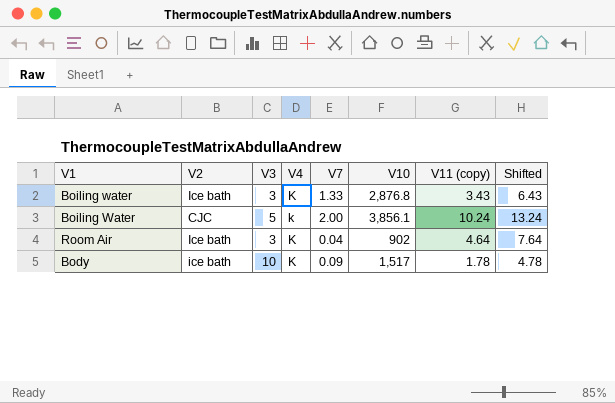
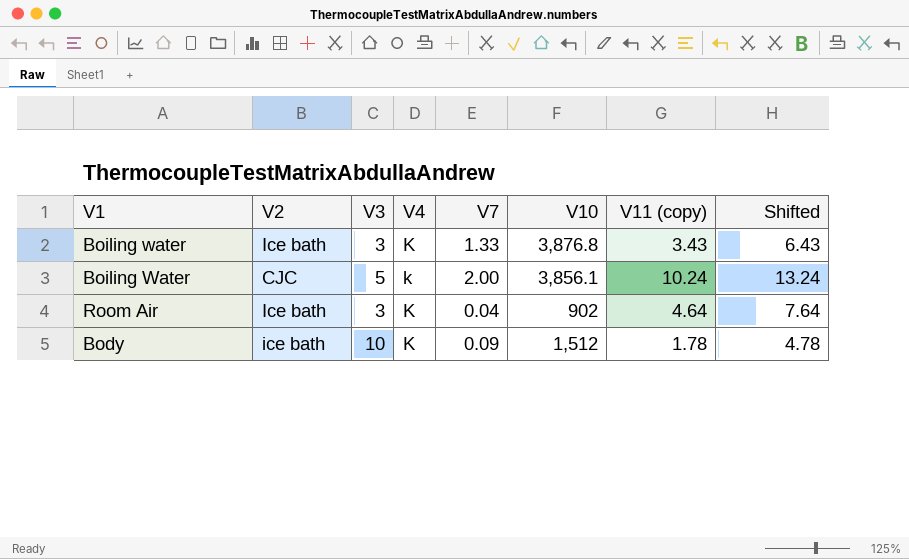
Boiling water | V10: 2,876.8 -> 3,876.8
Body | V10: 1,517 -> 1,512

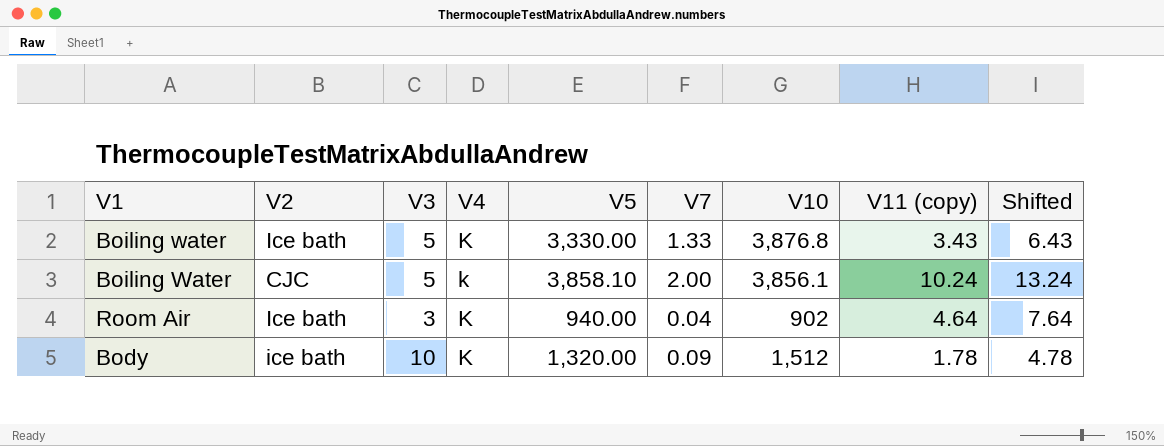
column V5 | position: none -> 5
Boiling water | V3: 3 -> 5

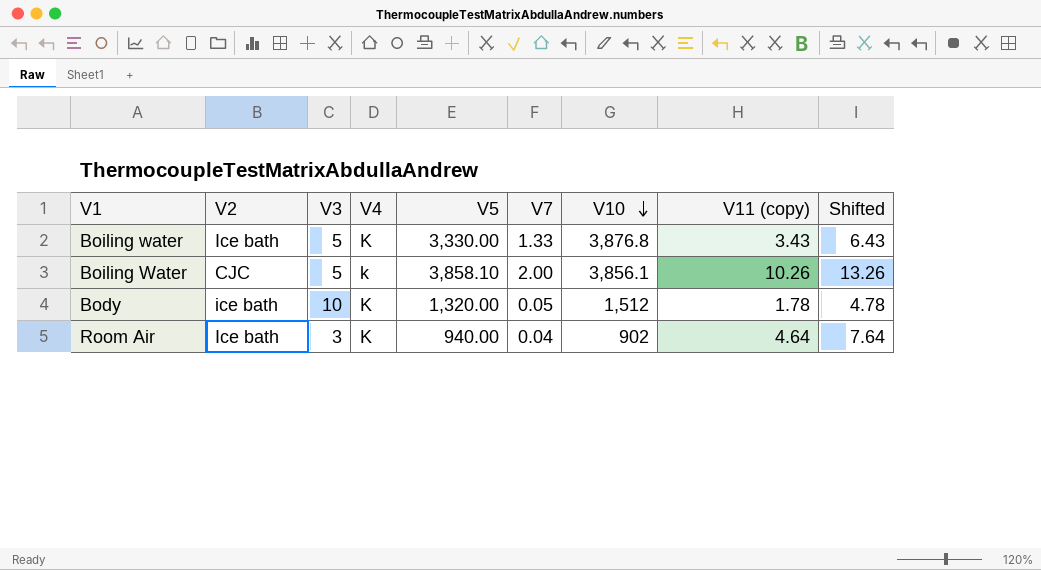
row order: none -> V10 descending
Boiling Water | V11 (copy): 10.24 -> 10.26
Boiling Water | Shifted: 13.24 -> 13.26
Body | V7: 0.09 -> 0.05

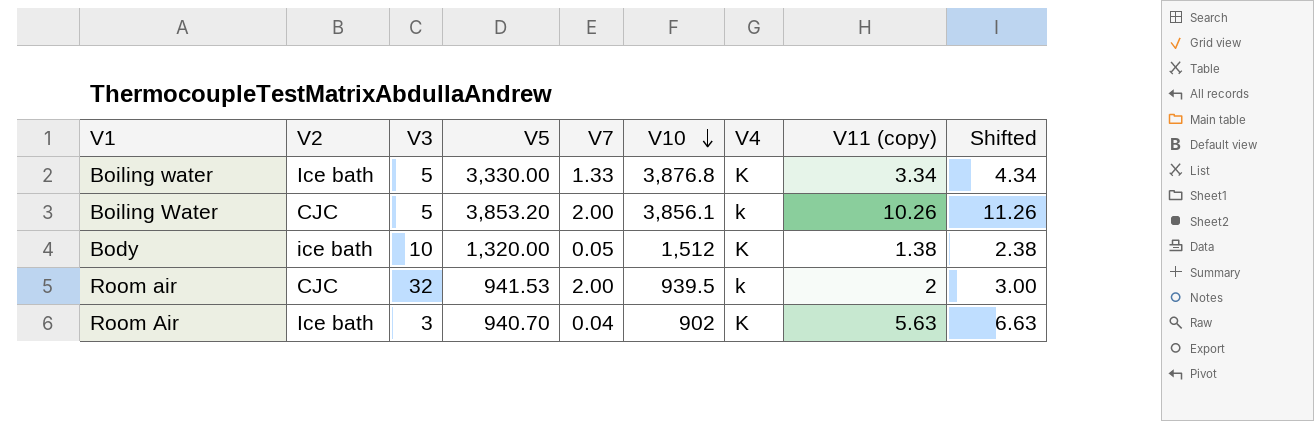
column V4 | position: 4 -> 7
column Shifted | formula: [V11 (copy)] + 3 -> [V11 (copy)] + 1
Boiling water | V11 (copy): 3.43 -> 3.34
Boiling Water | V5: 3,858.10 -> 3,853.20
Body | V11 (copy): 1.78 -> 1.38
row Room air: none -> CJC | 32 | 941.53 | 2.00 | 939.5 | k | 2 | 3.00
Room Air | V5: 940.00 -> 940.70
Room Air | V11 (copy): 4.64 -> 5.63

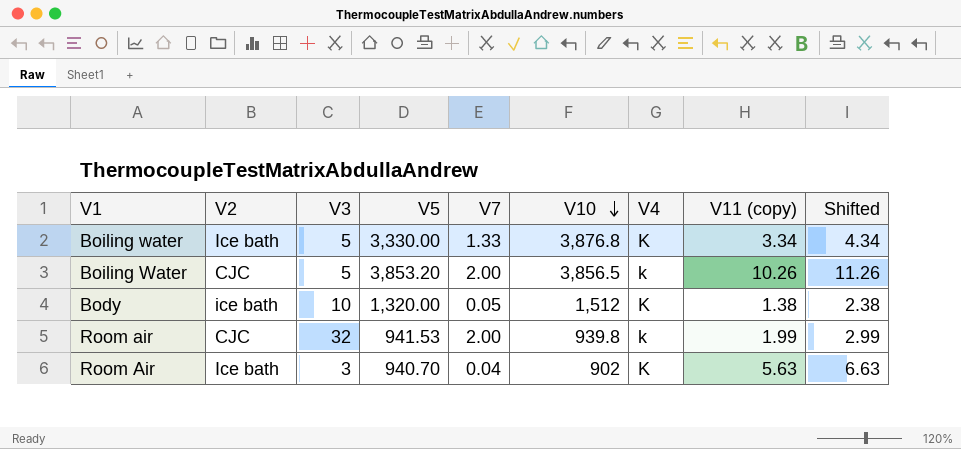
Boiling Water | V10: 3,856.1 -> 3,856.5
Room air | V10: 939.5 -> 939.8
Room air | V11 (copy): 2 -> 1.99
Room air | Shifted: 3.00 -> 2.99

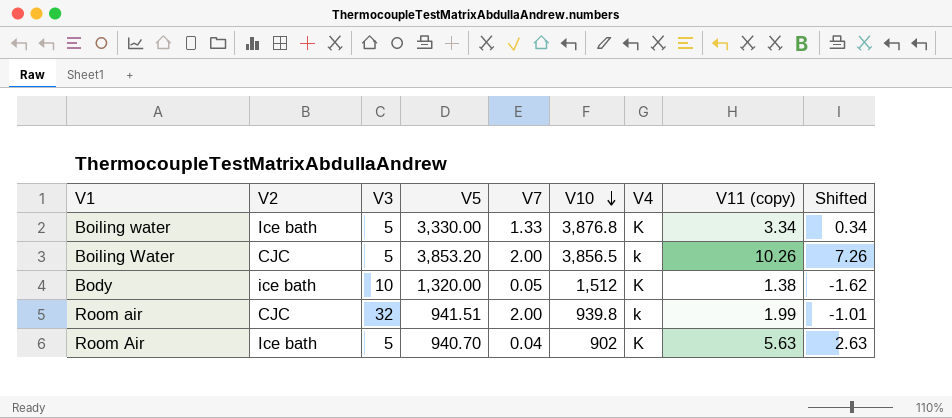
column Shifted | formula: [V11 (copy)] + 1 -> [V11 (copy)] - 3
Room air | V5: 941.53 -> 941.51
Room Air | V3: 3 -> 5

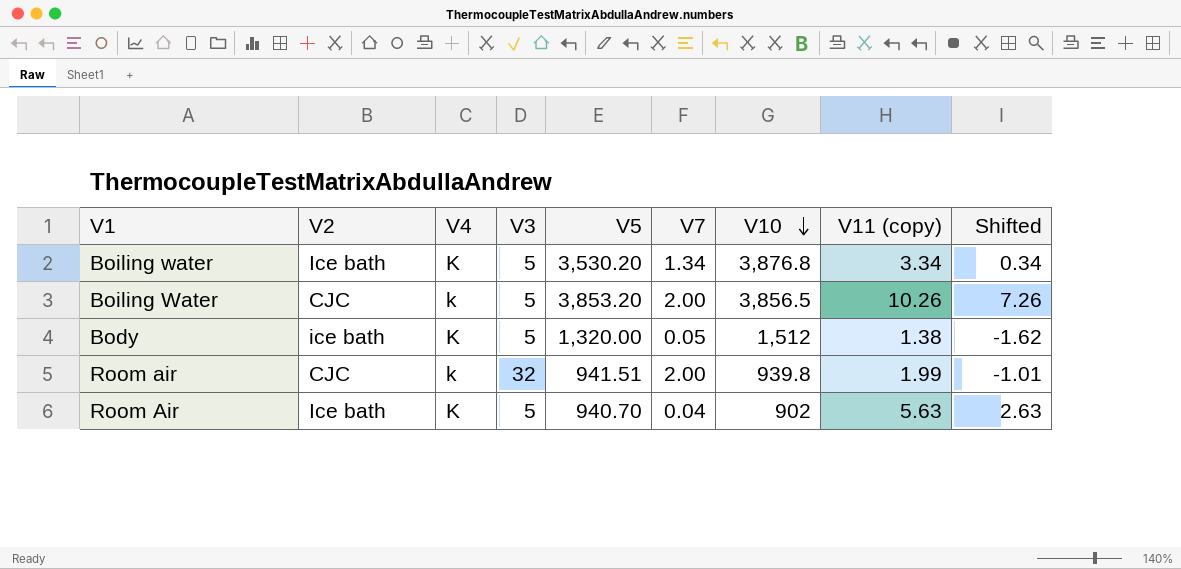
column V4 | position: 7 -> 3
Boiling water | V5: 3,330.00 -> 3,530.20
Boiling water | V7: 1.33 -> 1.34
Body | V3: 10 -> 5

